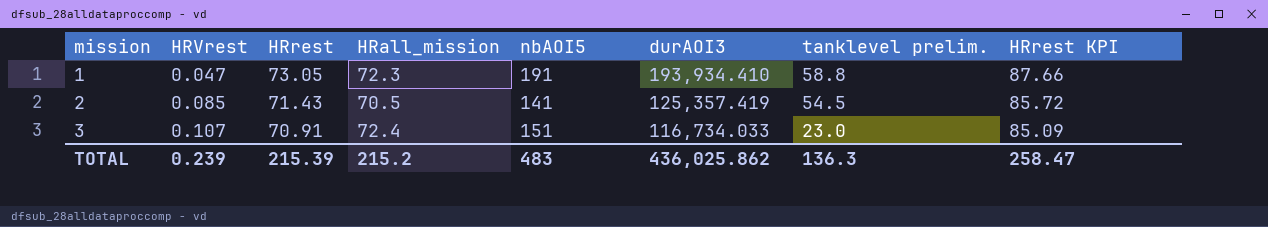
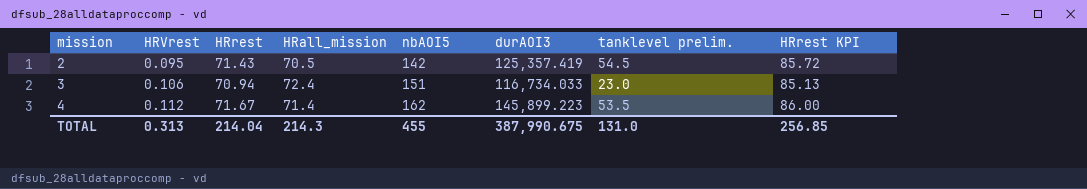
row 1: 0.047 | 73.05 | 72.3 | 191 | 193,934.410 | 58.8 | 87.66 -> none
2 | HRVrest: 0.085 -> 0.095
2 | nbAOI5: 141 -> 142
3 | HRVrest: 0.107 -> 0.106
3 | HRrest: 70.91 -> 70.94
3 | HRrest KPI: 85.09 -> 85.13
row 4: none -> 0.112 | 71.67 | 71.4 | 162 | 145,899.223 | 53.5 | 86.00
TOTAL | HRVrest: 0.239 -> 0.313
TOTAL | HRrest: 215.39 -> 214.04
TOTAL | HRall_mission: 215.2 -> 214.3
TOTAL | nbAOI5: 483 -> 455
TOTAL | durAOI3: 436,025.862 -> 387,990.675
TOTAL | tanklevel prelim.: 136.3 -> 131.0
TOTAL | HRrest KPI: 258.47 -> 256.85

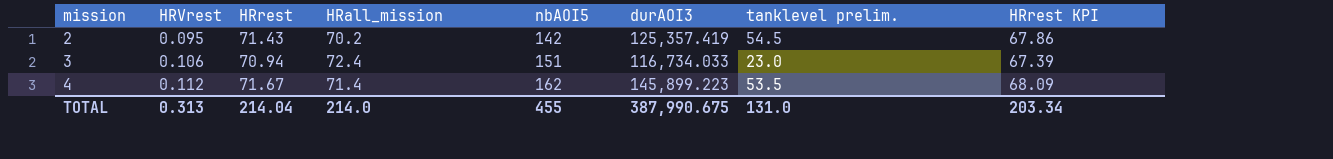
column HRrest KPI | formula: [HRrest] * 1.2 -> [HRrest] * 0.95
2 | HRall_mission: 70.5 -> 70.2
TOTAL | HRall_mission: 214.3 -> 214.0
TOTAL | HRrest KPI: 256.85 -> 203.34

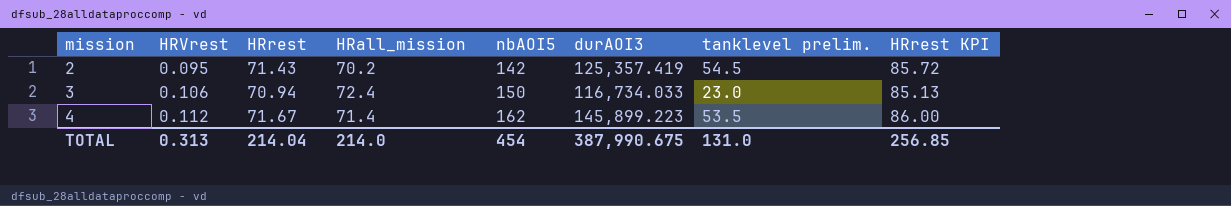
column HRrest KPI | formula: [HRrest] * 0.95 -> [HRrest] * 1.2
3 | nbAOI5: 151 -> 150
TOTAL | nbAOI5: 455 -> 454
TOTAL | HRrest KPI: 203.34 -> 256.85

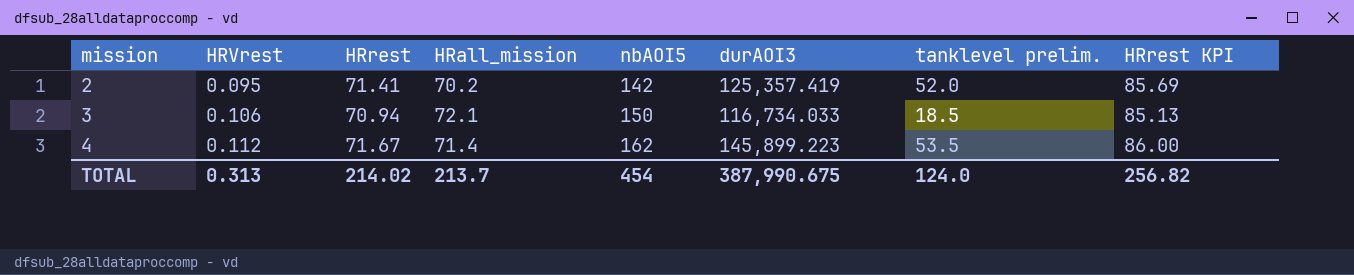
2 | HRrest: 71.43 -> 71.41
2 | tanklevel prelim.: 54.5 -> 52.0
2 | HRrest KPI: 85.72 -> 85.69
3 | HRall_mission: 72.4 -> 72.1
3 | tanklevel prelim.: 23.0 -> 18.5
TOTAL | HRrest: 214.04 -> 214.02
TOTAL | HRall_mission: 214.0 -> 213.7
TOTAL | tanklevel prelim.: 131.0 -> 124.0
TOTAL | HRrest KPI: 256.85 -> 256.82

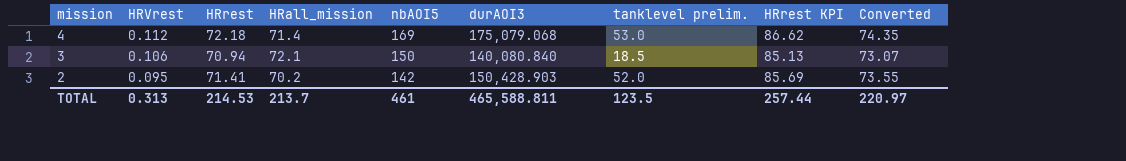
row order: mission ascending -> mission descending
column Converted | formula: none -> [HRrest] * 1.03
4 | HRrest: 71.67 -> 72.18
4 | nbAOI5: 162 -> 169
4 | durAOI3: 145,899.223 -> 175,079.068
4 | tanklevel prelim.: 53.5 -> 53.0
4 | HRrest KPI: 86.00 -> 86.62
3 | durAOI3: 116,734.033 -> 140,080.840
2 | durAOI3: 125,357.419 -> 150,428.903
TOTAL | HRrest: 214.02 -> 214.53
TOTAL | nbAOI5: 454 -> 461
TOTAL | durAOI3: 387,990.675 -> 465,588.811
TOTAL | tanklevel prelim.: 124.0 -> 123.5
TOTAL | HRrest KPI: 256.82 -> 257.44

